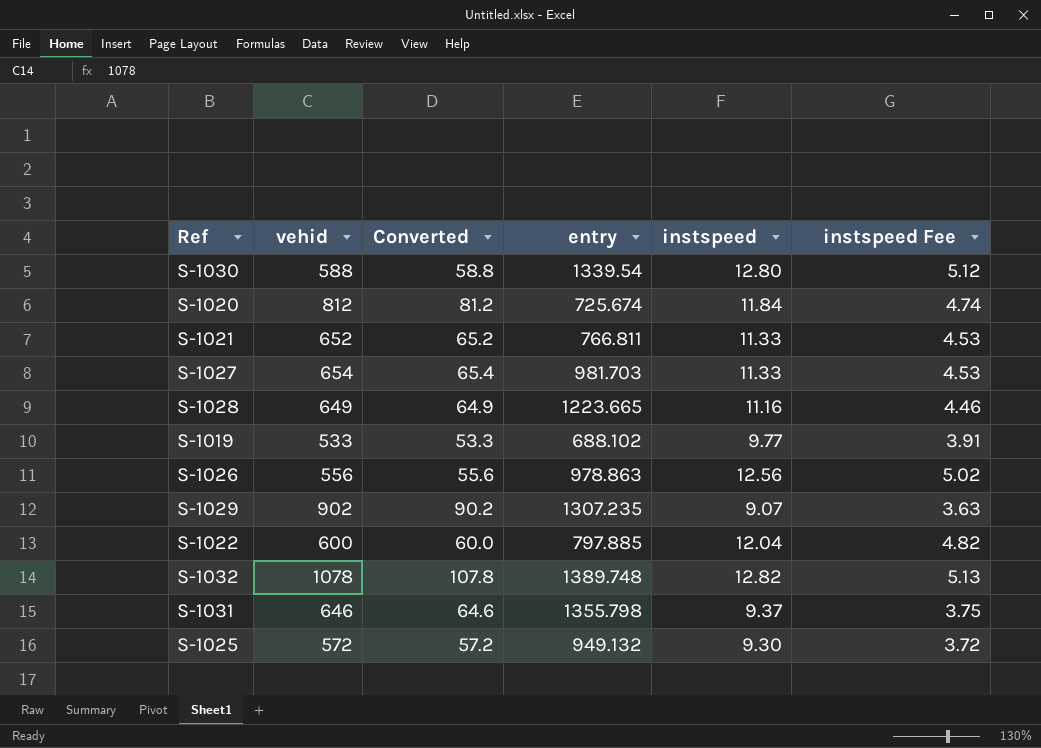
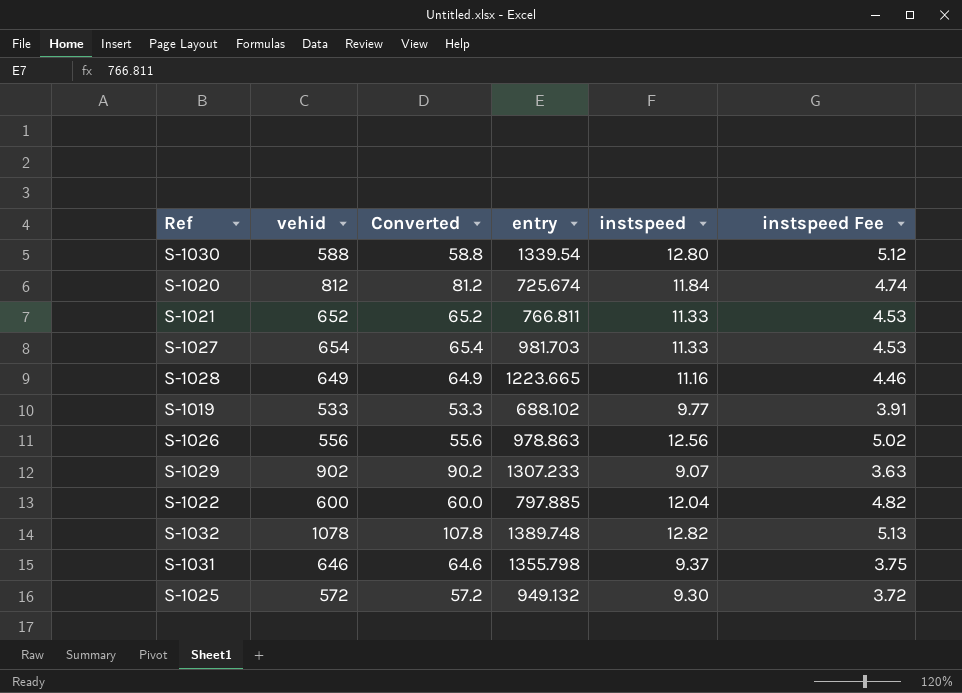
S-1029 | entry: 1307.235 -> 1307.233

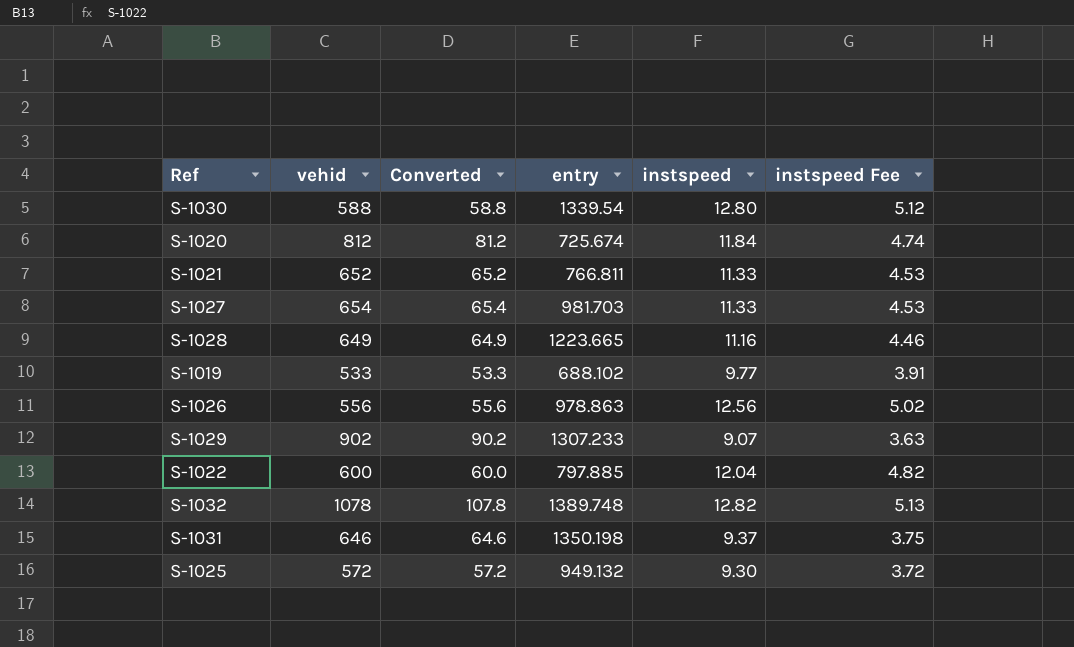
S-1031 | entry: 1355.798 -> 1350.198

